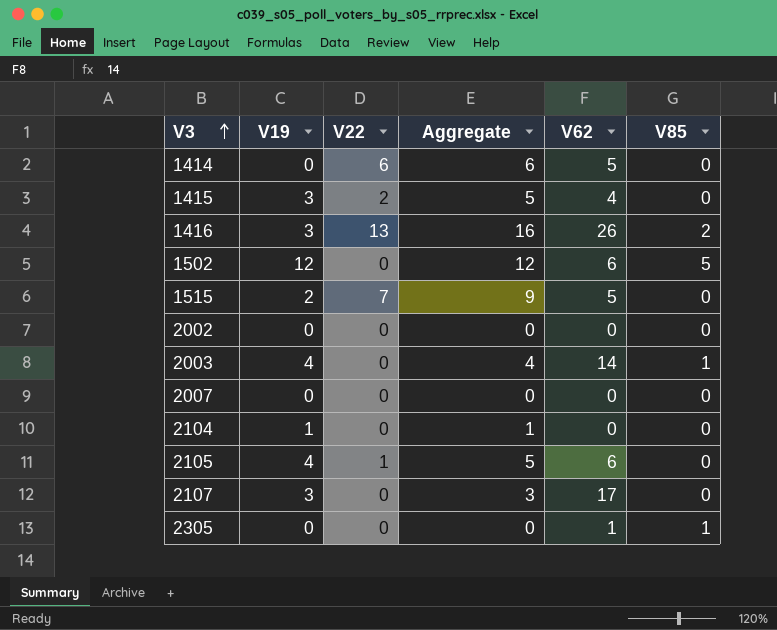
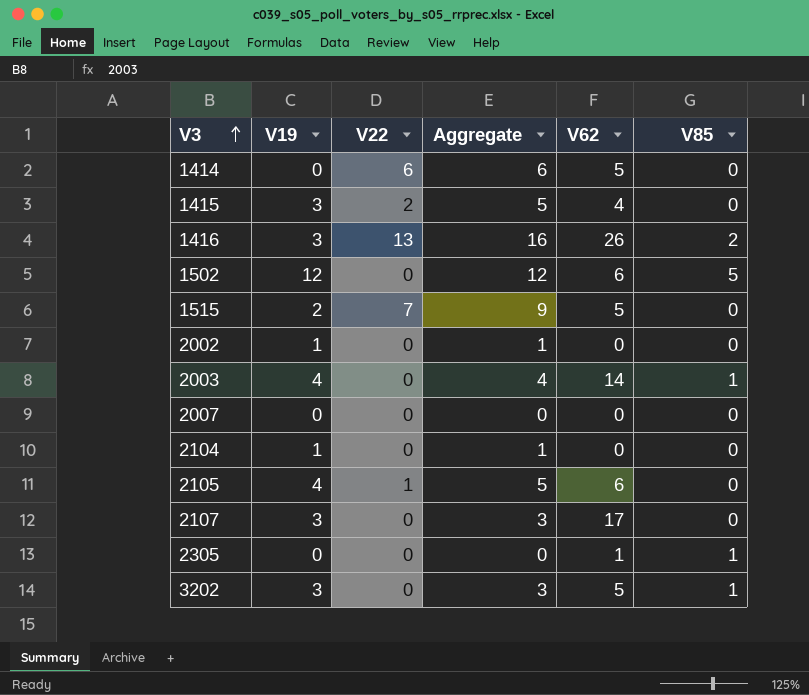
2002 | V19: 0 -> 1
2002 | Aggregate: 0 -> 1
row 3202: none -> 3 | 0 | 3 | 5 | 1

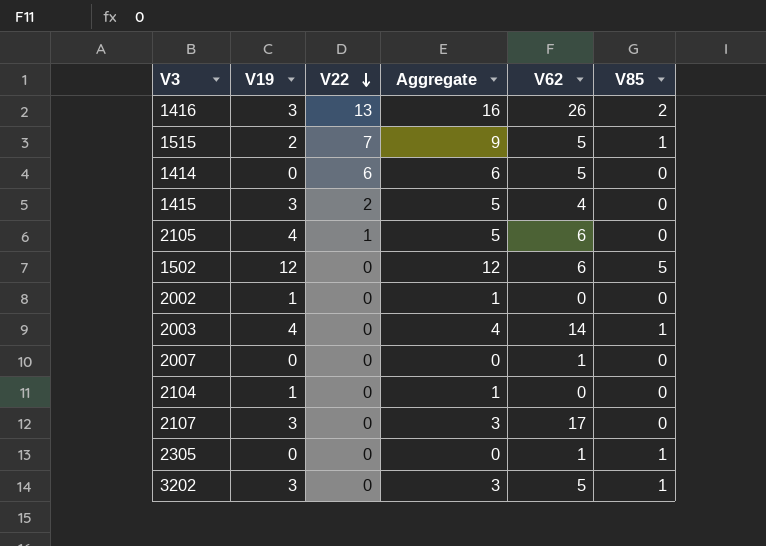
row order: V3 ascending -> V22 descending
1515 | V85: 0 -> 1
2007 | V62: 0 -> 1

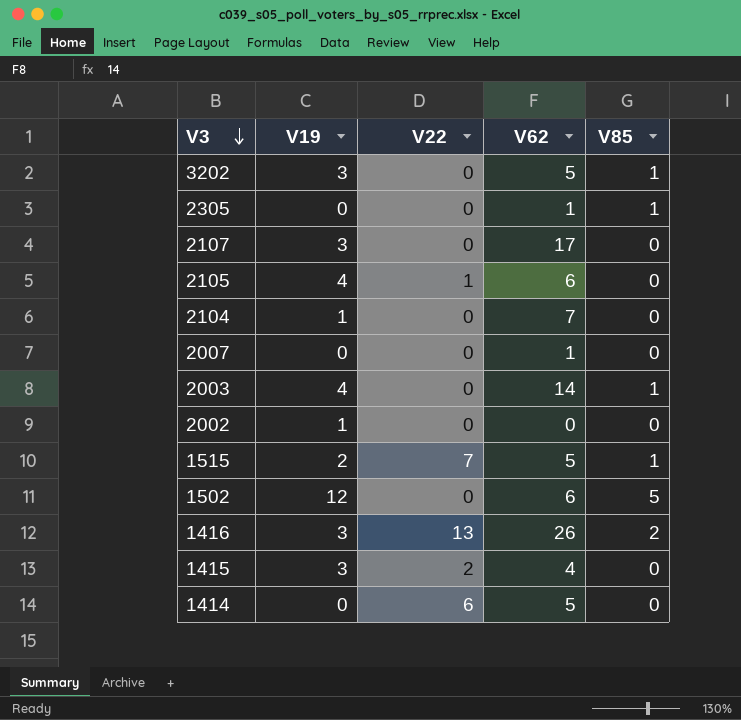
row order: V22 descending -> V3 descending
column Aggregate | formula: [V19] + [V22] -> none
2104 | V62: 0 -> 7

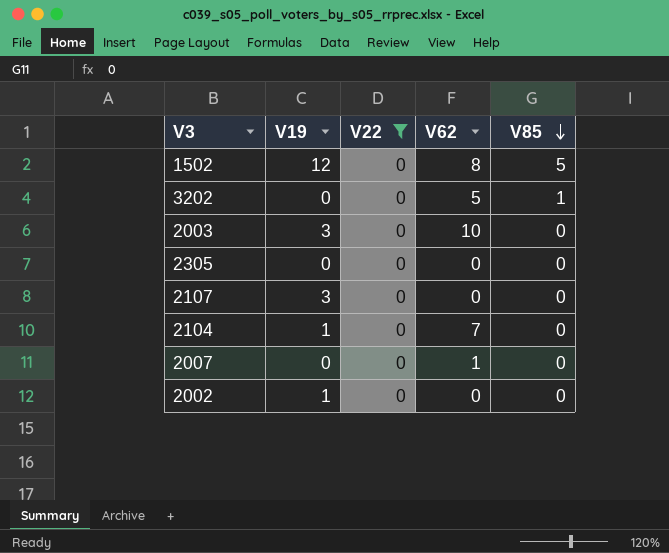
filter: none -> V22 = 0
row order: V3 descending -> V85 descending
1502 | V62: 6 -> 8
3202 | V19: 3 -> 0
2003 | V19: 4 -> 3
2003 | V62: 14 -> 10
2003 | V85: 1 -> 0
2305 | V62: 1 -> 0
2305 | V85: 1 -> 0
2107 | V62: 17 -> 0

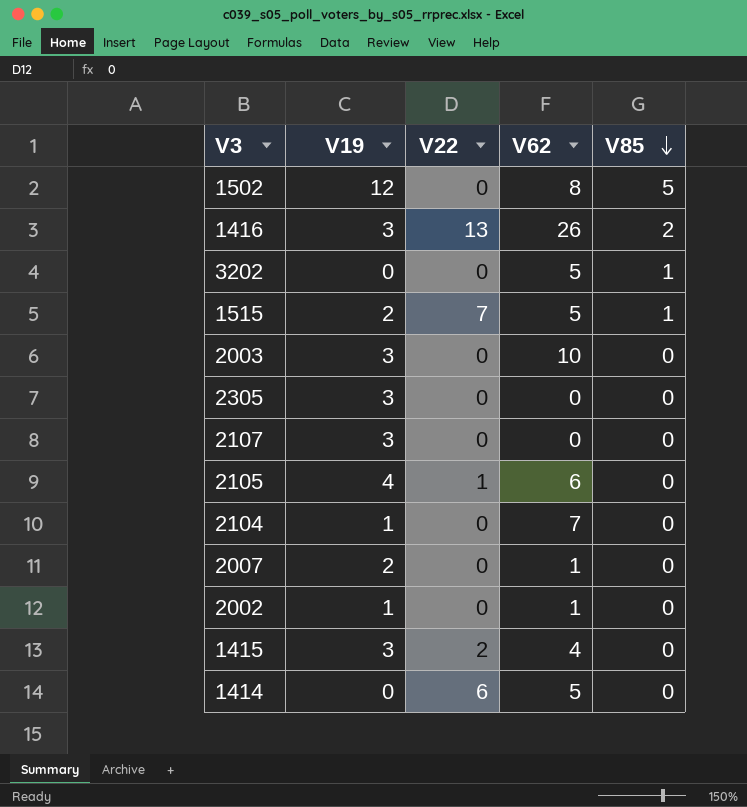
filter: V22 = 0 -> none
2305 | V19: 0 -> 3
2007 | V19: 0 -> 2
2002 | V62: 0 -> 1

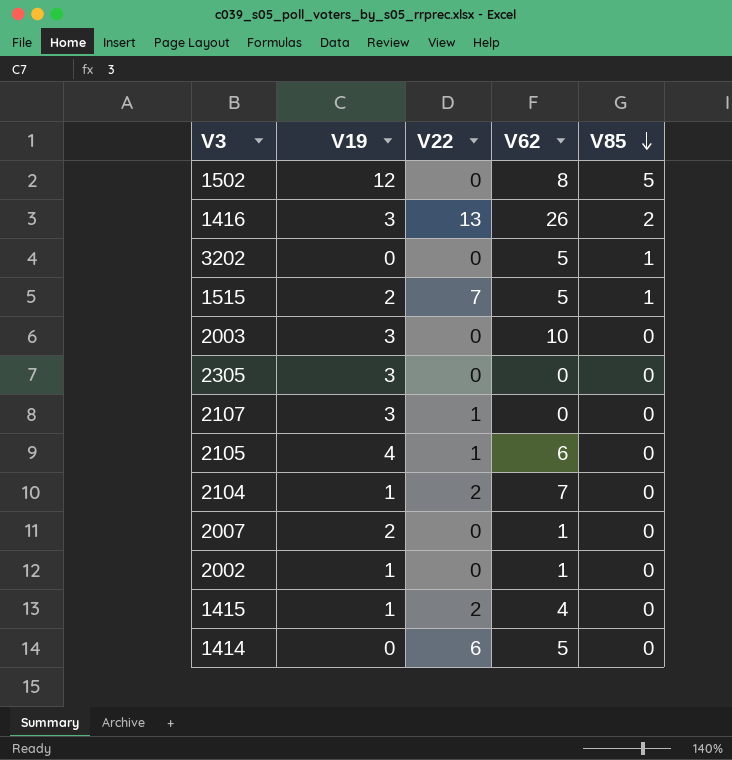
2107 | V22: 0 -> 1
2104 | V22: 0 -> 2
1415 | V19: 3 -> 1

